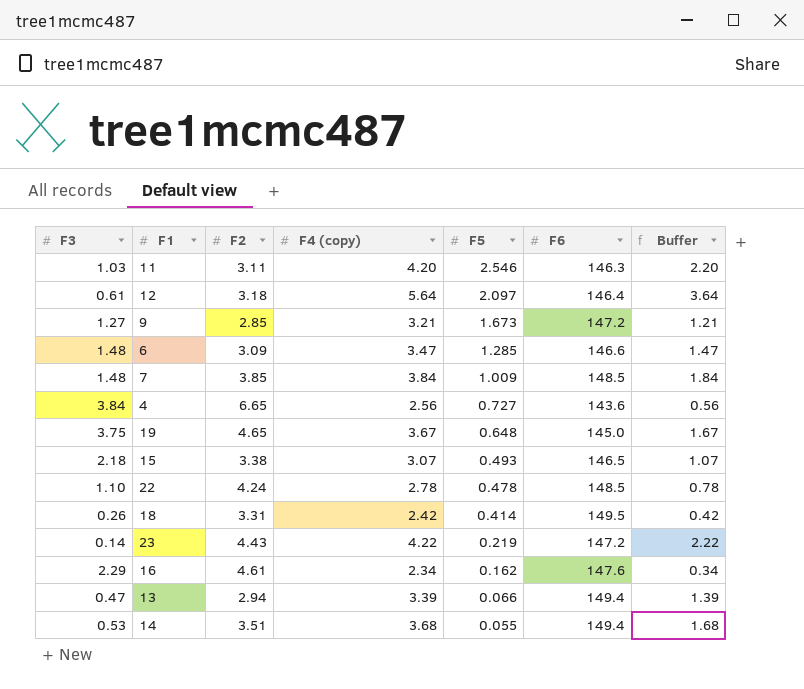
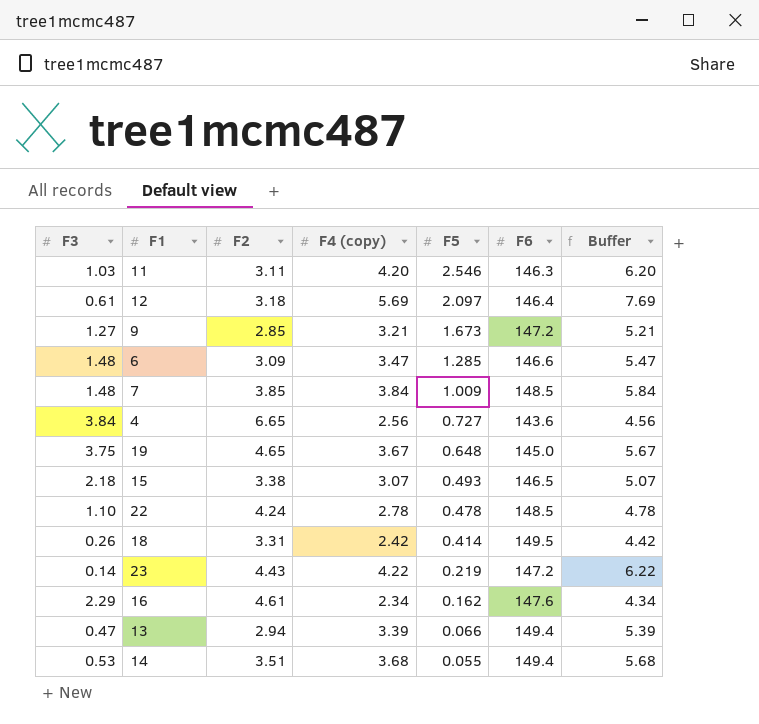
column Buffer | formula: [F4 (copy)] - 2 -> [F4 (copy)] + 2
12 | F4 (copy): 5.64 -> 5.69

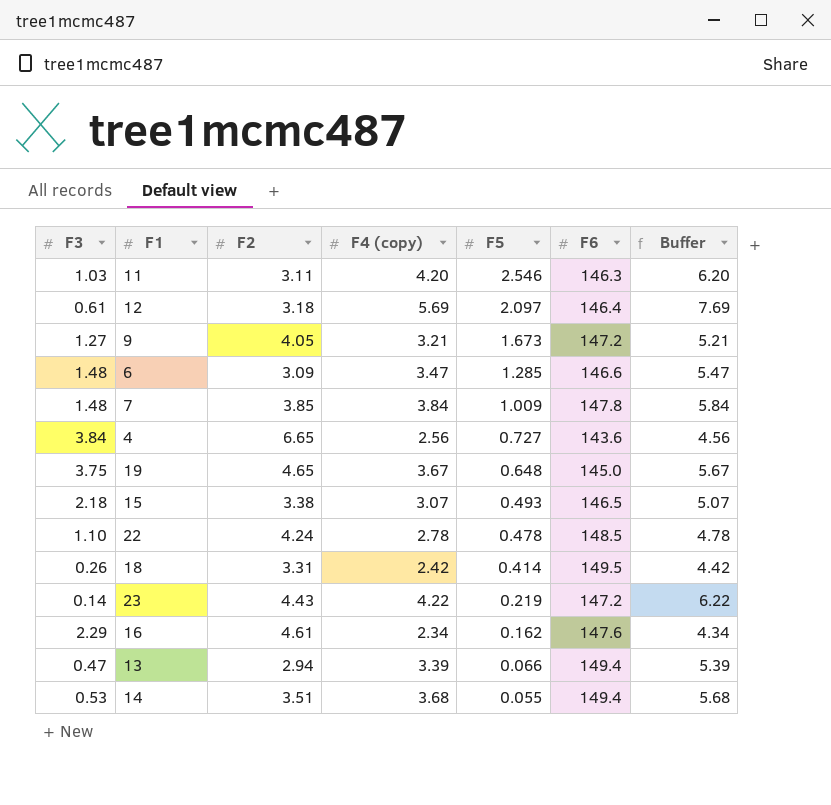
9 | F2: 2.85 -> 4.05
7 | F6: 148.5 -> 147.8

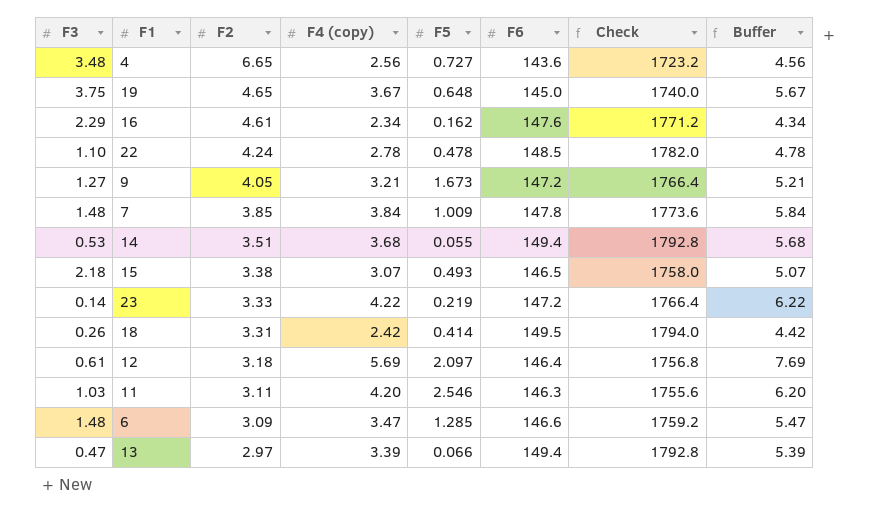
row order: F5 descending -> F2 descending
column Check | formula: none -> [F6] * 12
4 | F3: 3.84 -> 3.48
23 | F2: 4.43 -> 3.33
13 | F2: 2.94 -> 2.97

